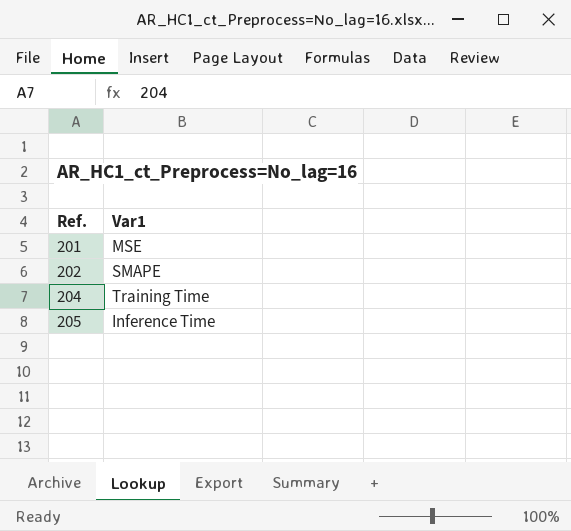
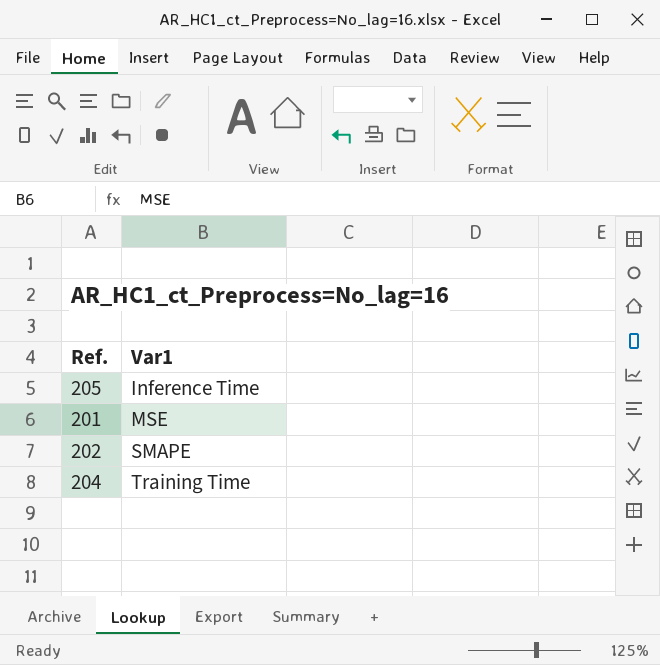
row order: Ref. ascending -> Var1 ascending

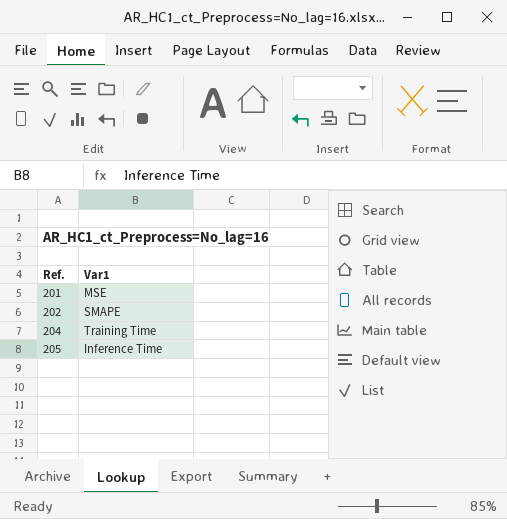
row order: Var1 ascending -> Ref. ascending

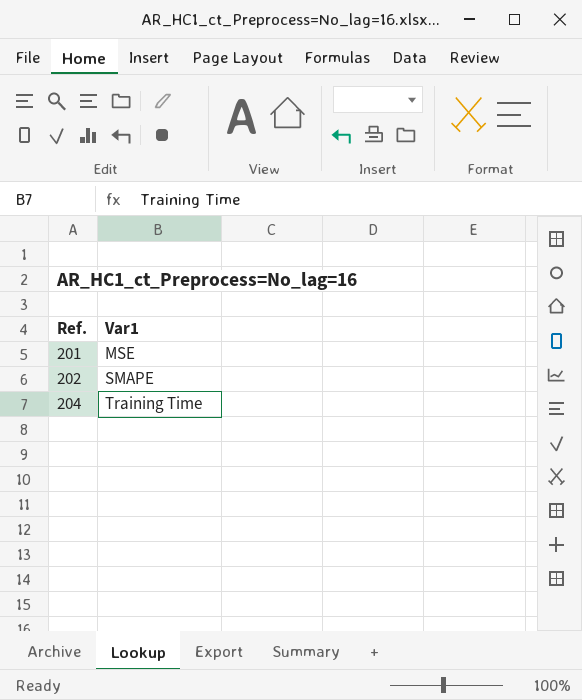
row 205: Inference Time -> none

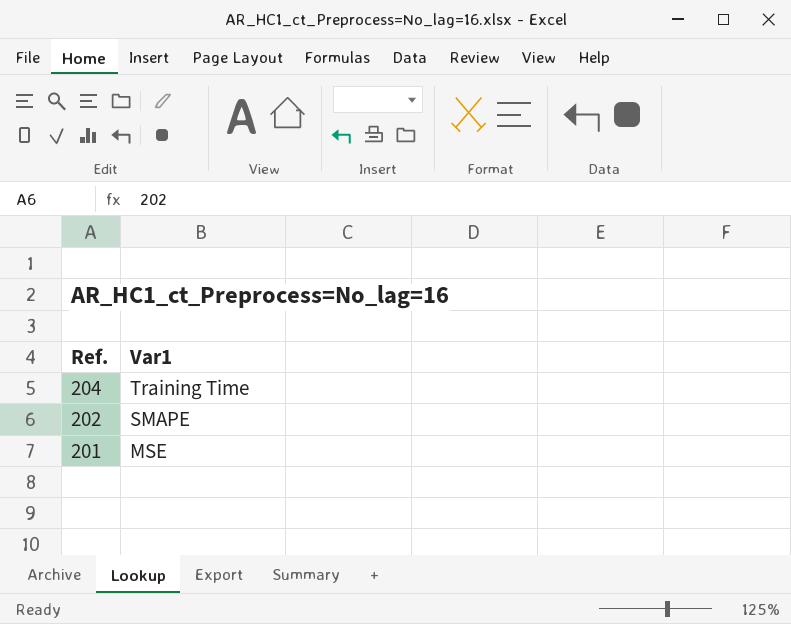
row order: Ref. ascending -> Ref. descending

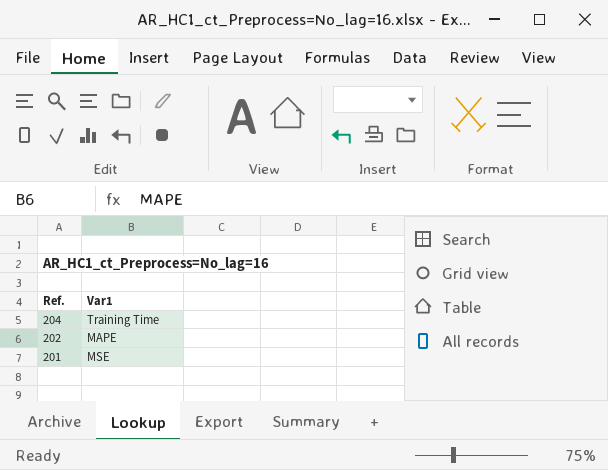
202 | Var1: SMAPE -> MAPE

